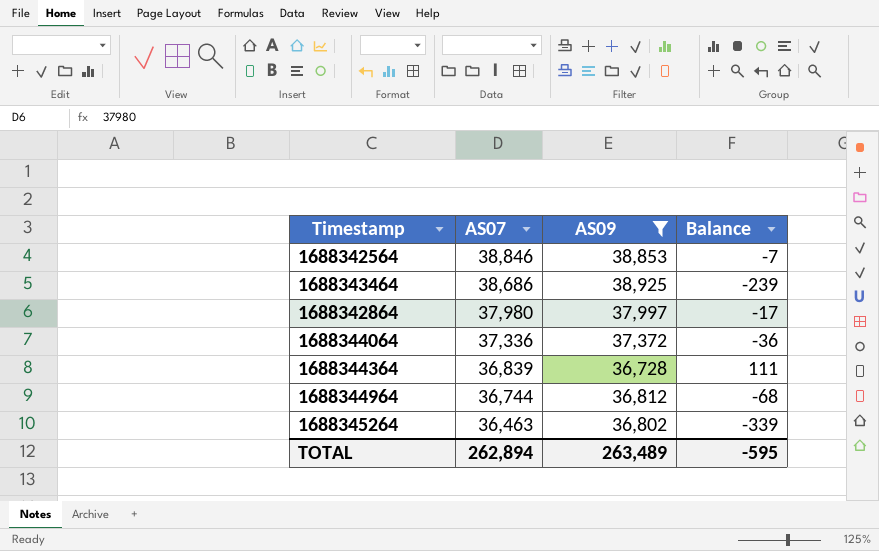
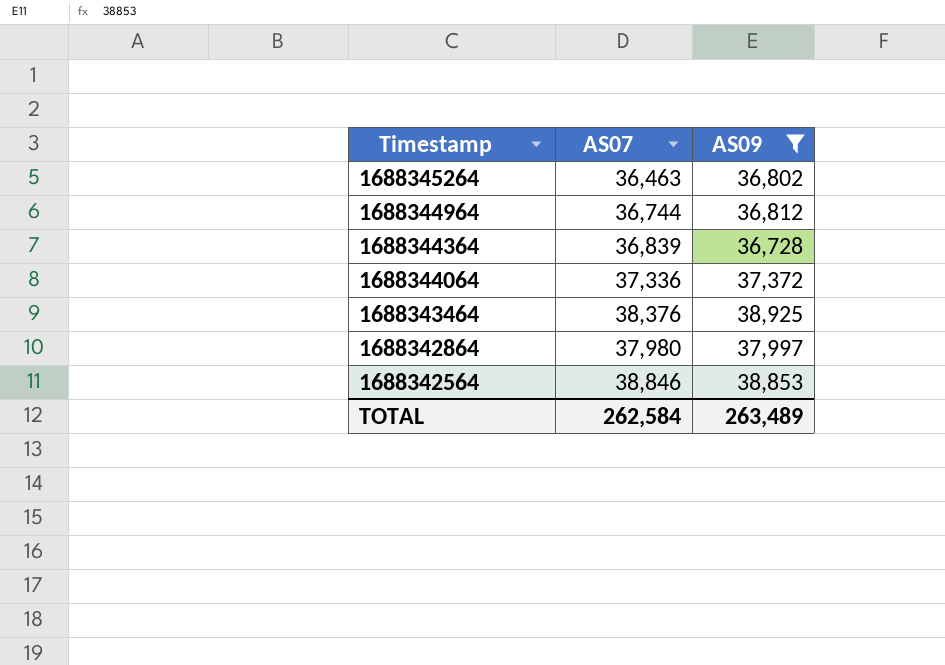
row order: AS07 descending -> Timestamp descending
column Balance | formula: [AS07] - [AS09] -> none
1688343464 | AS07: 38,686 -> 38,376
TOTAL | AS07: 262,894 -> 262,584

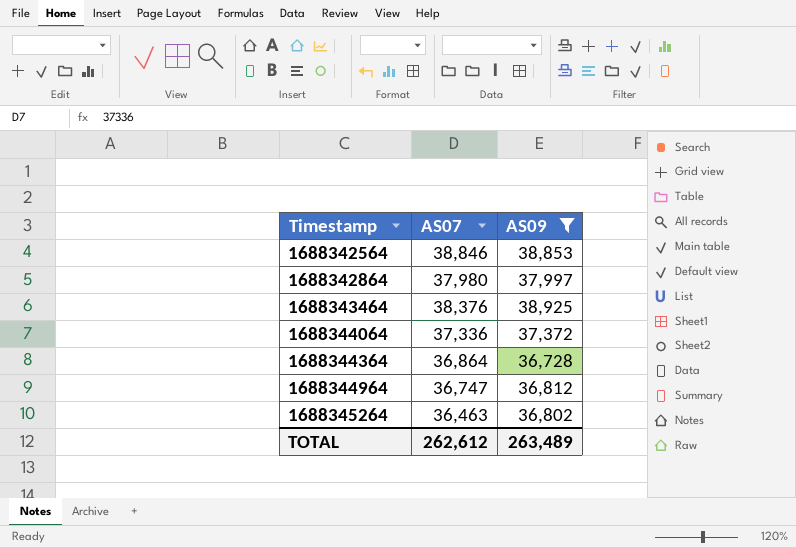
row order: Timestamp descending -> Timestamp ascending
1688344364 | AS07: 36,839 -> 36,864
1688344964 | AS07: 36,744 -> 36,747
TOTAL | AS07: 262,584 -> 262,612

